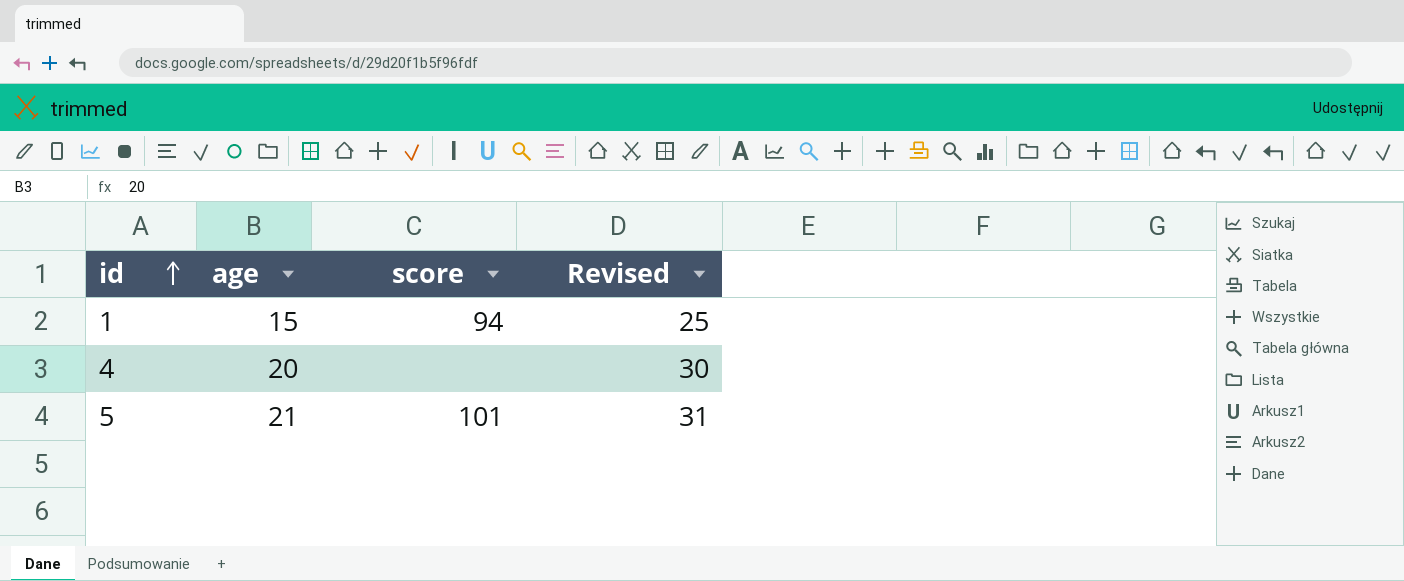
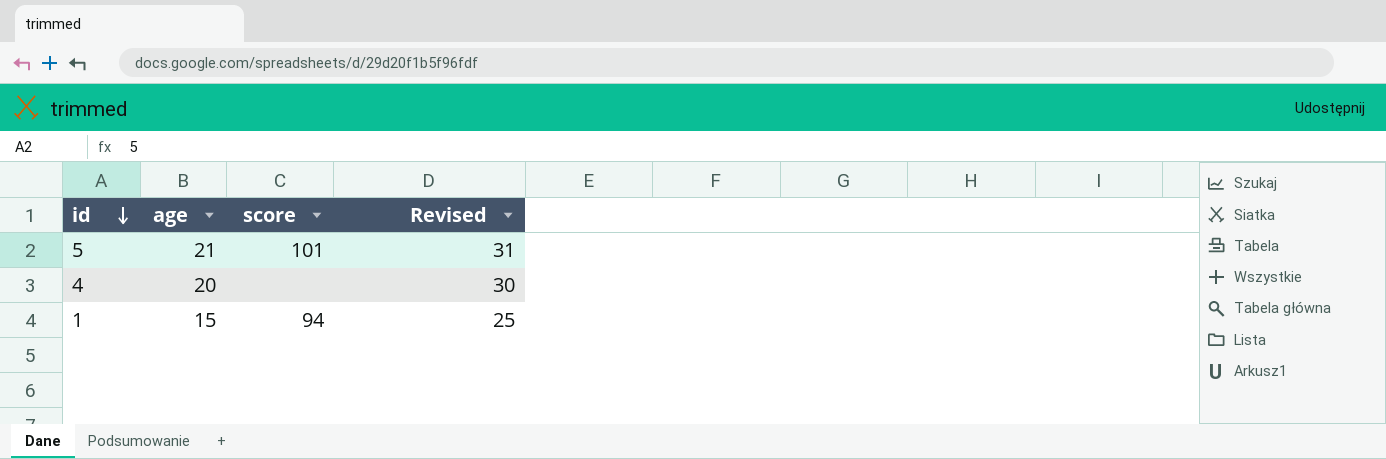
row order: id ascending -> id descending

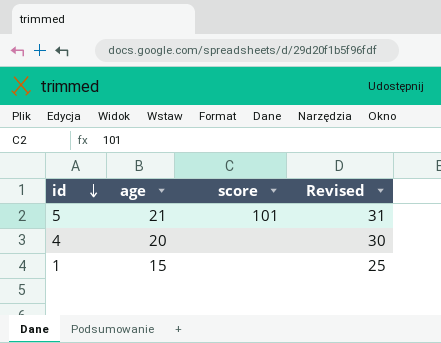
1 | score: 94 -> none

